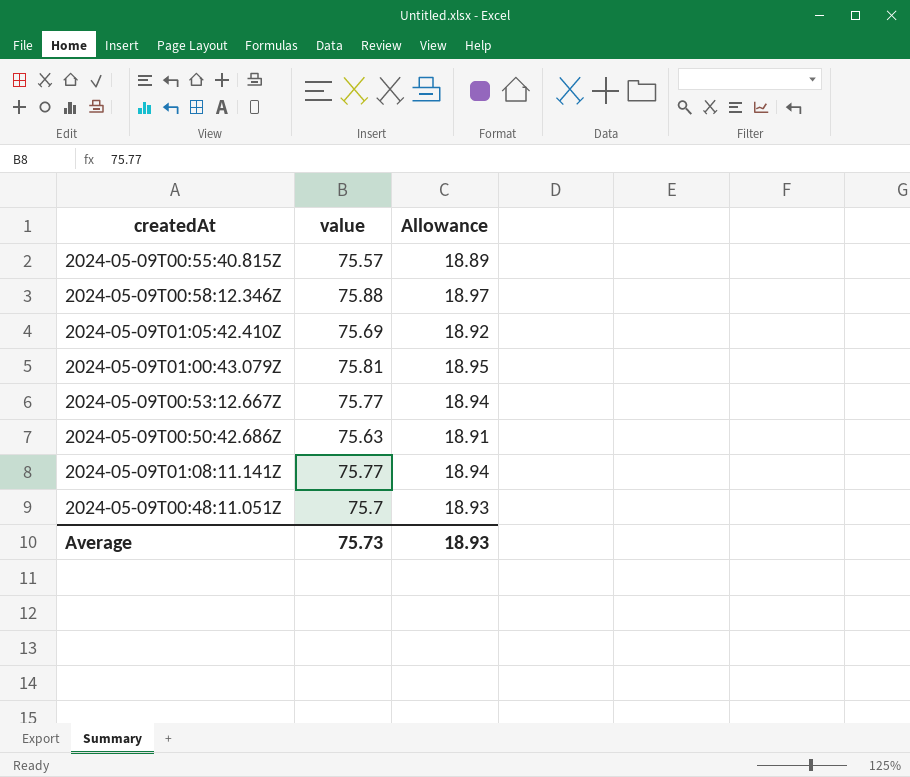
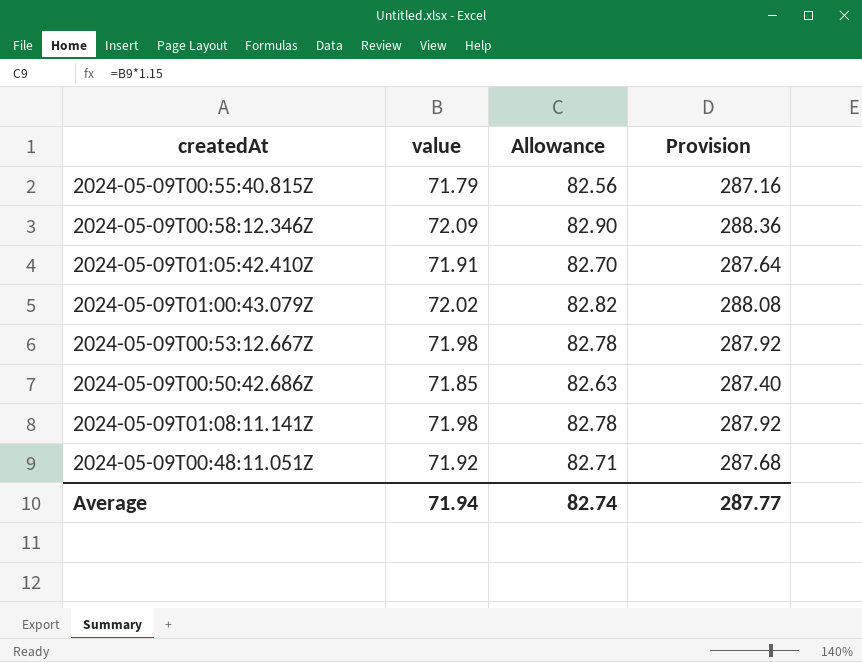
column Allowance | formula: [value] * 0.25 -> [value] * 1.15
column Provision | formula: none -> [value] * 4
2024-05-09T00:55:40.815Z | value: 75.57 -> 71.79
2024-05-09T00:58:12.346Z | value: 75.88 -> 72.09
2024-05-09T01:05:42.410Z | value: 75.69 -> 71.91
2024-05-09T01:00:43.079Z | value: 75.81 -> 72.02
2024-05-09T00:53:12.667Z | value: 75.77 -> 71.98
2024-05-09T00:50:42.686Z | value: 75.63 -> 71.85
2024-05-09T01:08:11.141Z | value: 75.77 -> 71.98
2024-05-09T00:48:11.051Z | value: 75.7 -> 71.92
Average | value: 75.73 -> 71.94
Average | Allowance: 18.93 -> 82.74

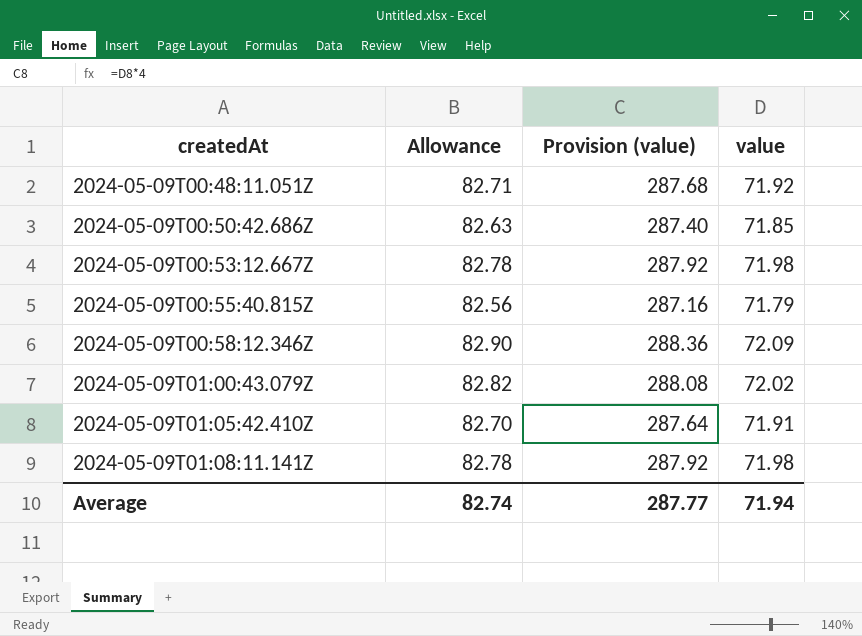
row order: none -> createdAt ascending
column name: Provision -> Provision (value)
column value | position: 2 -> 4

